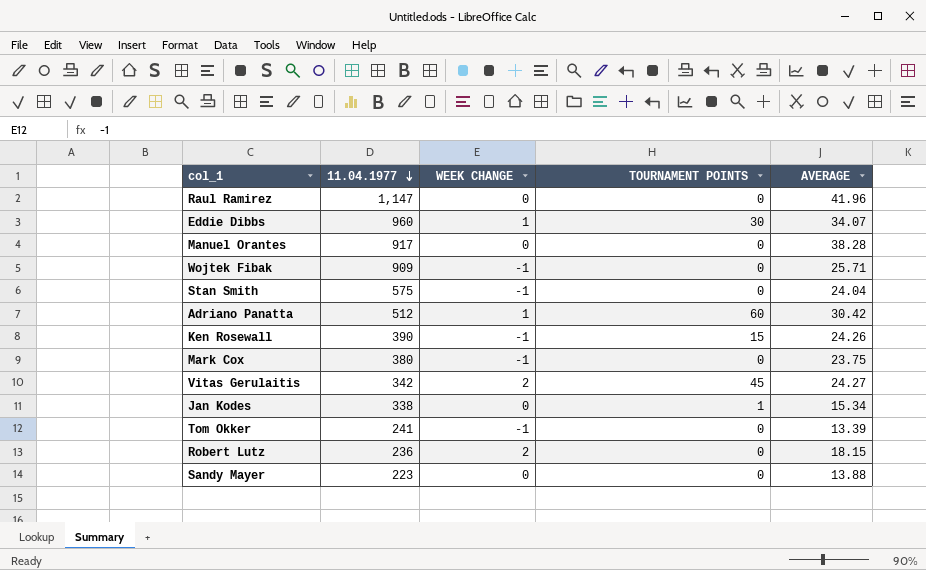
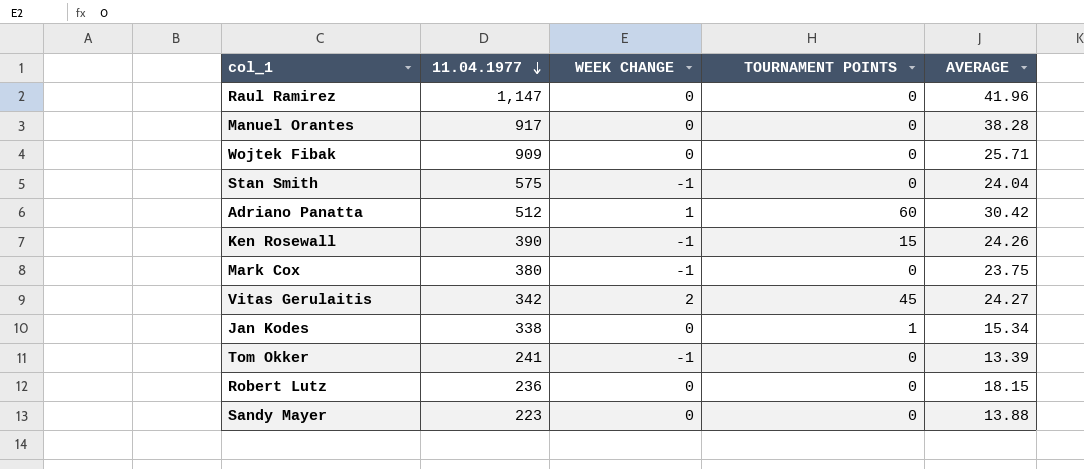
row Eddie Dibbs: 960 | 1 | 30 | 34.07 -> none
Wojtek Fibak | WEEK CHANGE: -1 -> 0
Robert Lutz | WEEK CHANGE: 2 -> 0

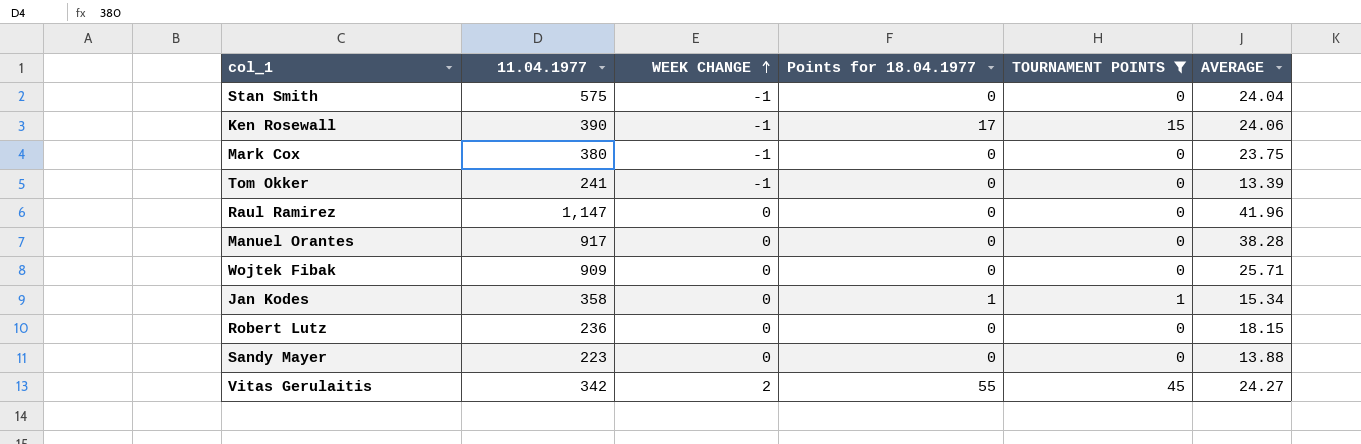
filter: none -> TOURNAMENT POINTS != 60
row order: 11.04.1977 descending -> WEEK CHANGE ascending
column Points for 18.04.1977 | position: none -> 4
Ken Rosewall | AVERAGE: 24.26 -> 24.06
Jan Kodes | 11.04.1977: 338 -> 358

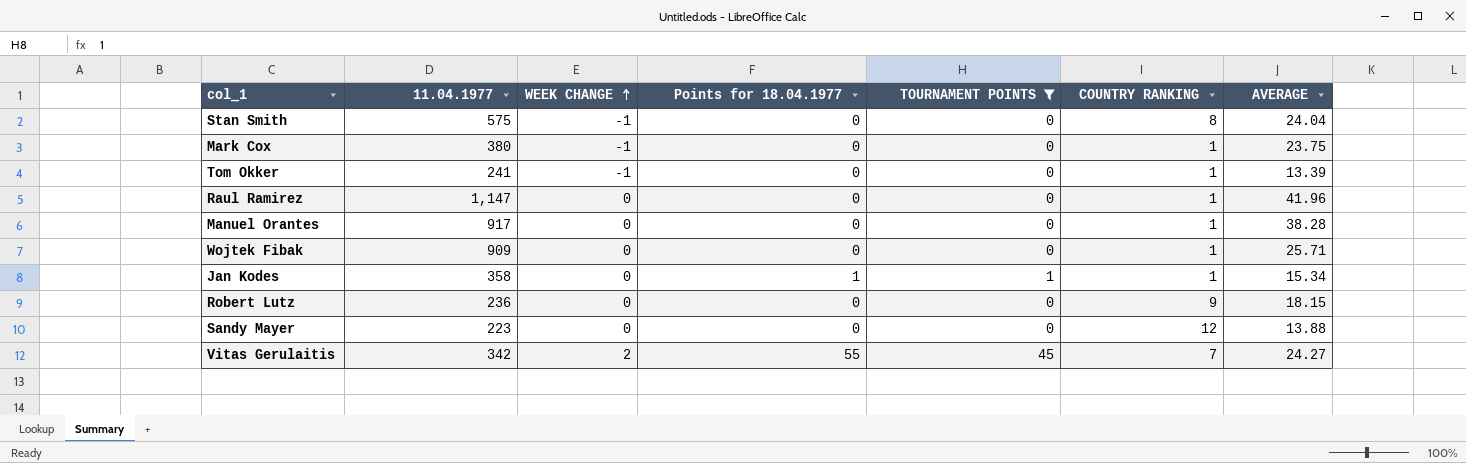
column COUNTRY RANKING | position: none -> 6
row Ken Rosewall: 390 | -1 | 17 | 15 | 24.06 -> none

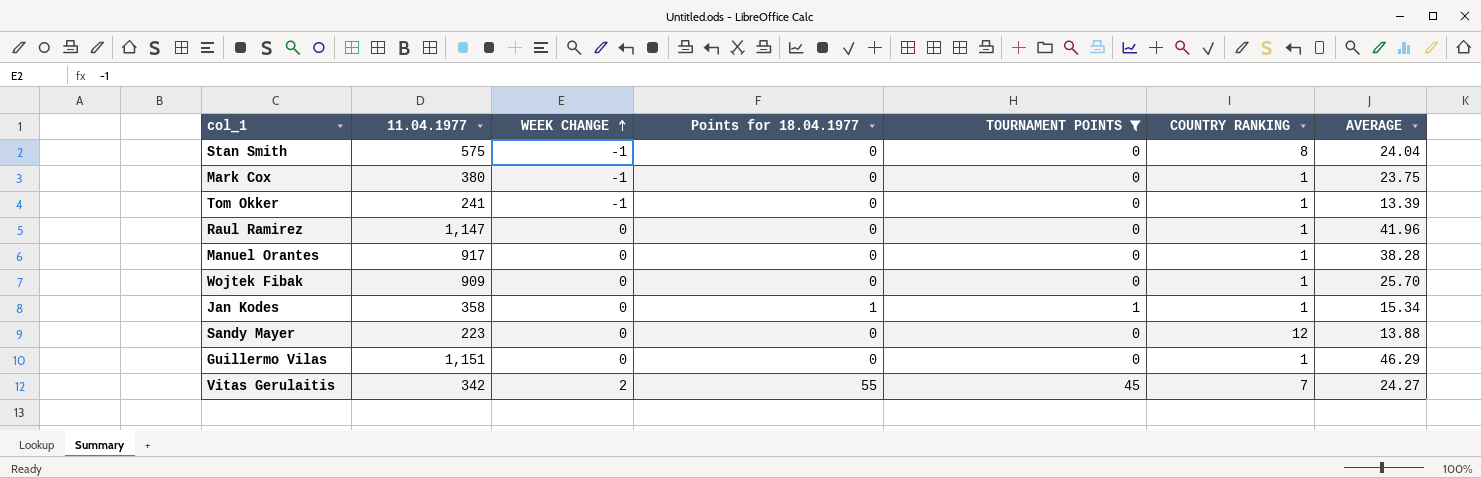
row Robert Lutz: 236 | 0 | 0 | 0 | 9 | 18.15 -> none
Wojtek Fibak | AVERAGE: 25.71 -> 25.70
row Guillermo Vilas: none -> 1,151 | 0 | 0 | 0 | 1 | 46.29

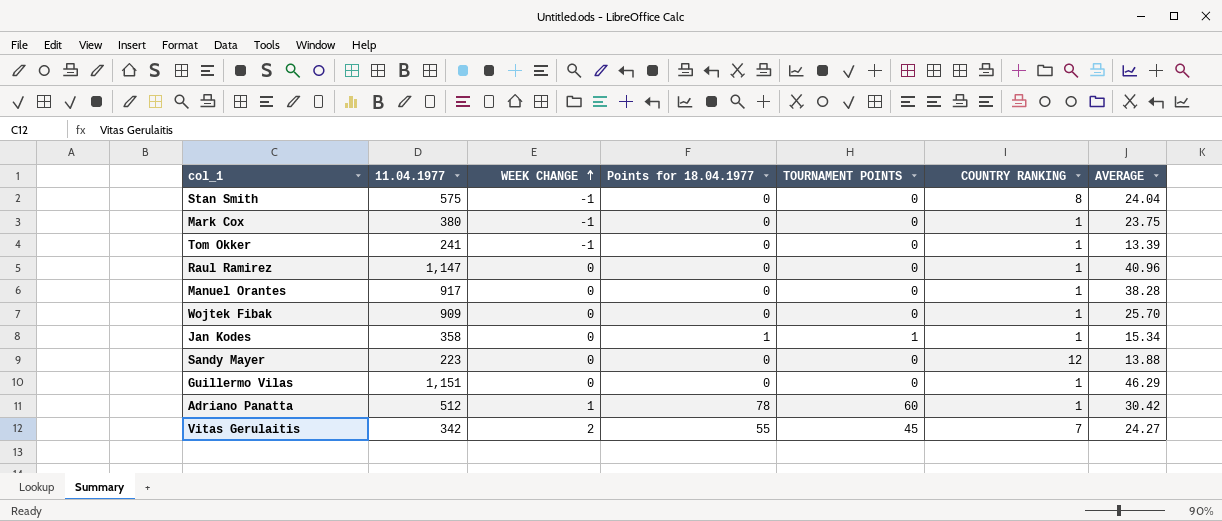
filter: TOURNAMENT POINTS != 60 -> none
Raul Ramirez | AVERAGE: 41.96 -> 40.96

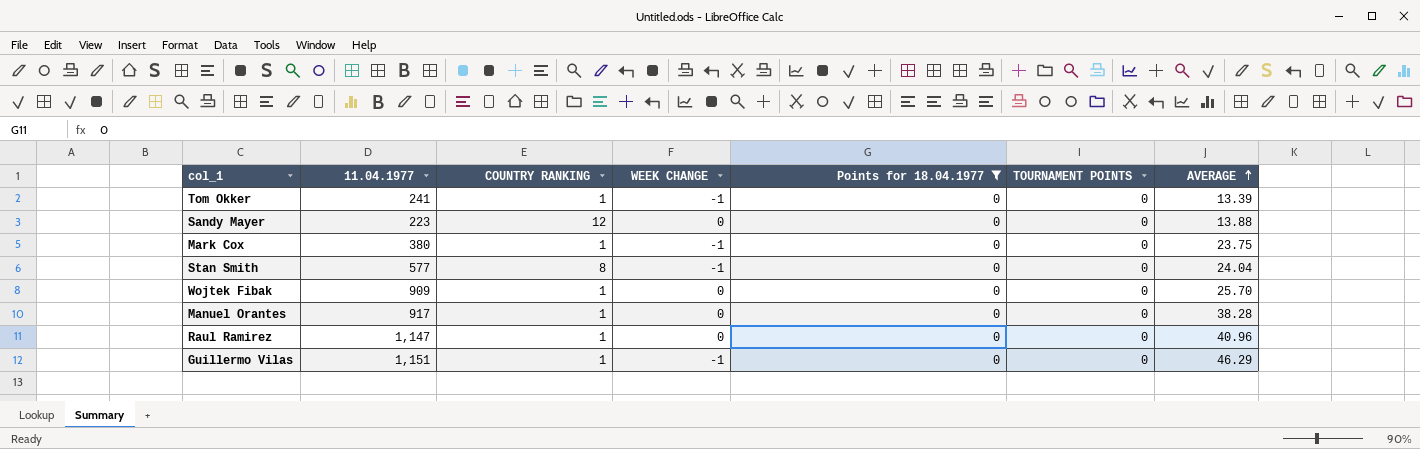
filter: none -> Points for 18.04.1977 = 0
row order: WEEK CHANGE ascending -> AVERAGE ascending
column COUNTRY RANKING | position: 6 -> 3
Stan Smith | 11.04.1977: 575 -> 577
Guillermo Vilas | WEEK CHANGE: 0 -> -1

